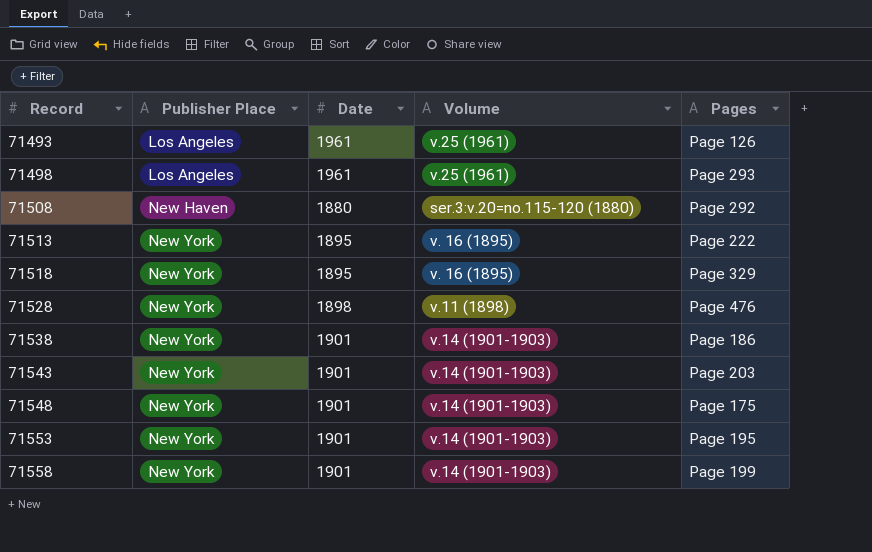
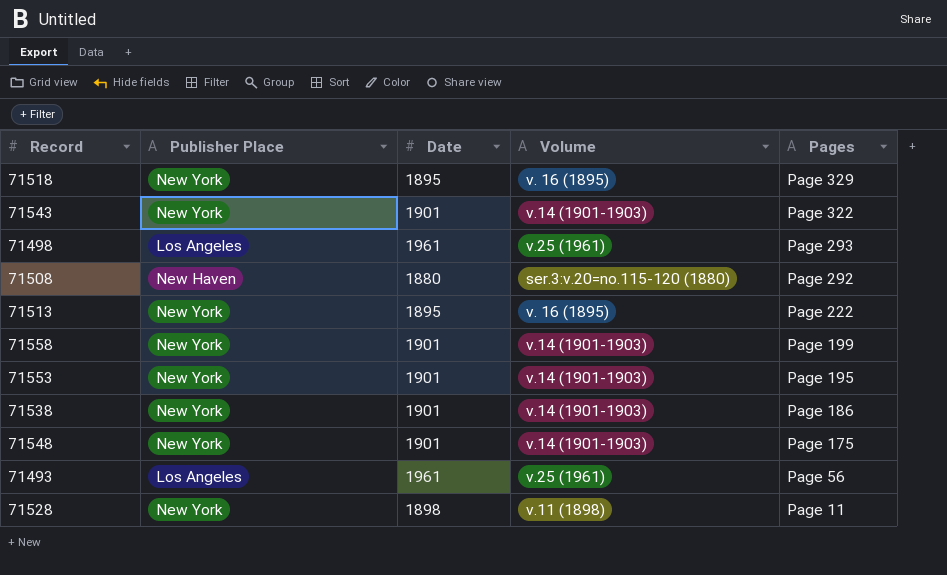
row order: Record ascending -> Pages descending
71543 | Pages: Page 203 -> Page 322
71493 | Pages: Page 126 -> Page 56
71528 | Pages: Page 476 -> Page 11

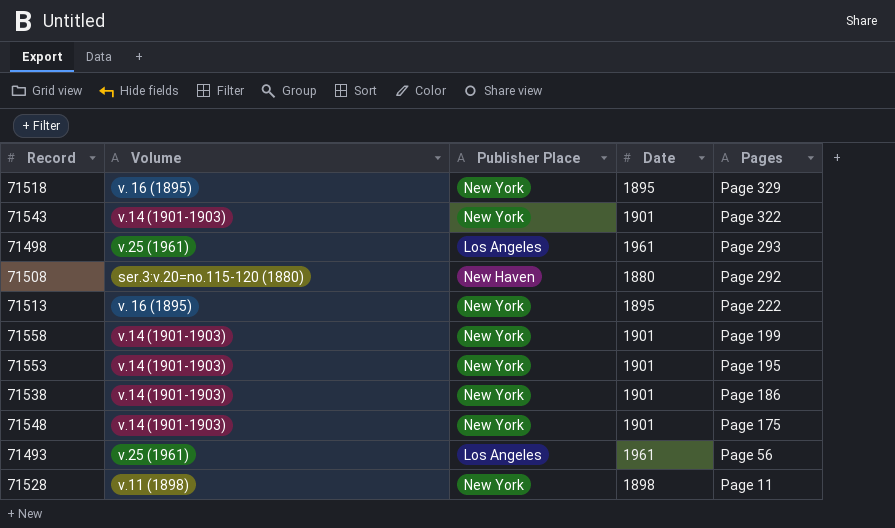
column Volume | position: 4 -> 2

